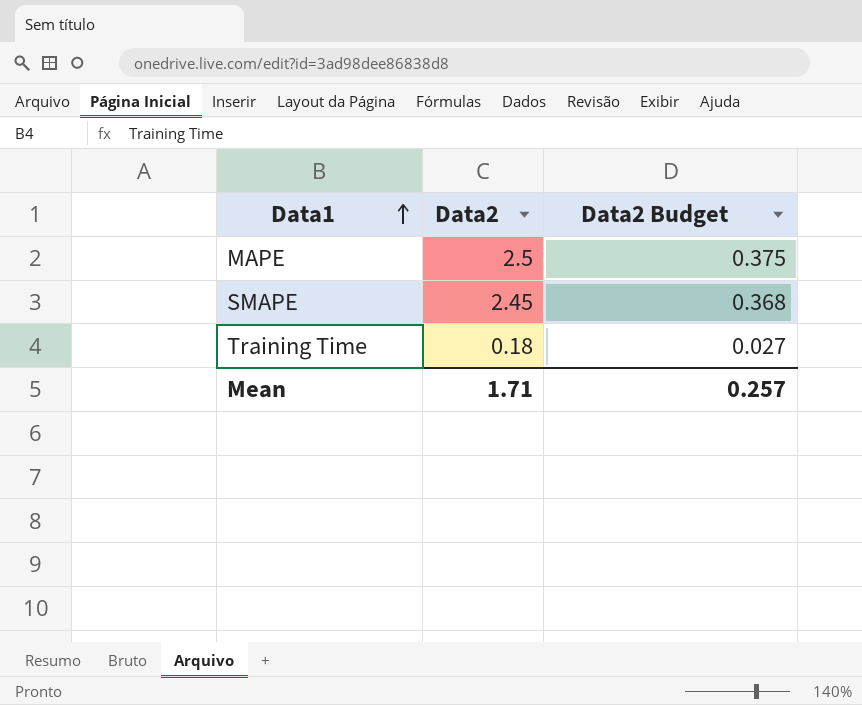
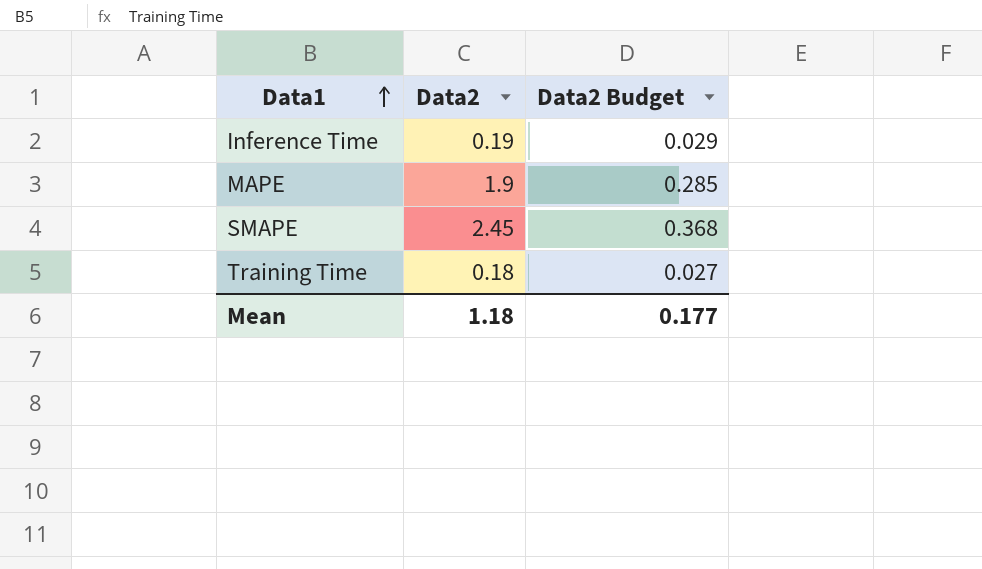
row Inference Time: none -> 0.19 | 0.029
MAPE | Data2: 2.5 -> 1.9
MAPE | Data2 Budget: 0.375 -> 0.285
Mean | Data2: 1.71 -> 1.18
Mean | Data2 Budget: 0.257 -> 0.177

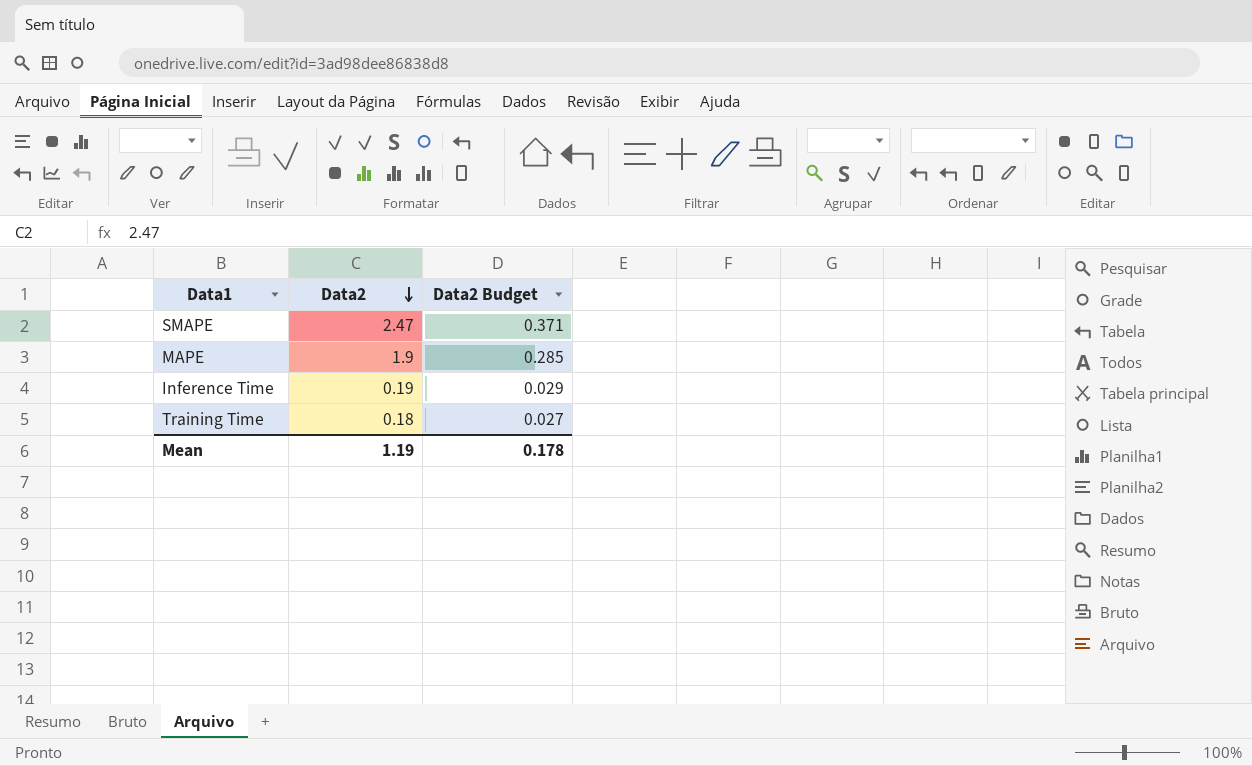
row order: Data1 ascending -> Data2 descending
SMAPE | Data2: 2.45 -> 2.47
SMAPE | Data2 Budget: 0.368 -> 0.371
Mean | Data2: 1.18 -> 1.19
Mean | Data2 Budget: 0.177 -> 0.178

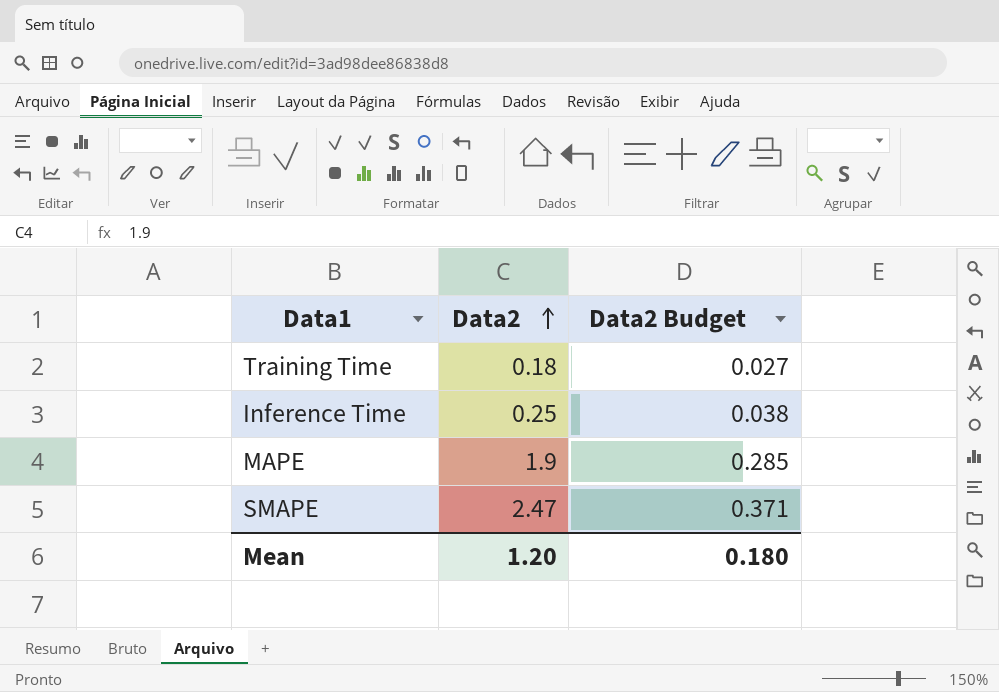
row order: Data2 descending -> Data2 ascending
Inference Time | Data2: 0.19 -> 0.25
Inference Time | Data2 Budget: 0.029 -> 0.038
Mean | Data2: 1.19 -> 1.20
Mean | Data2 Budget: 0.178 -> 0.180

